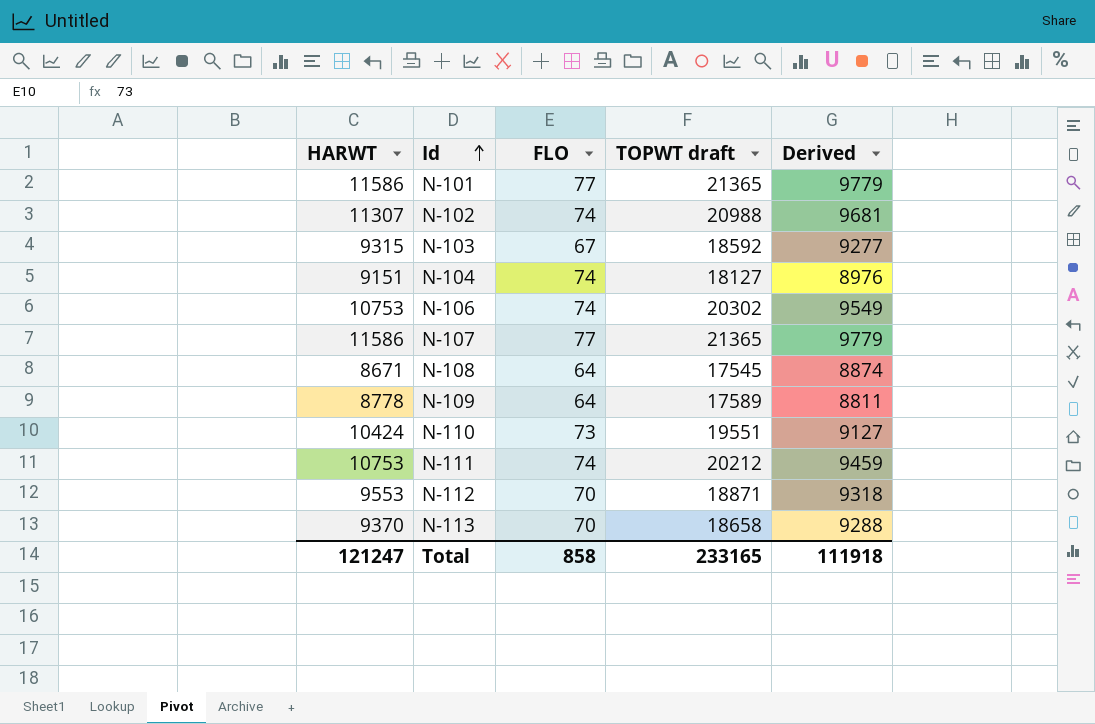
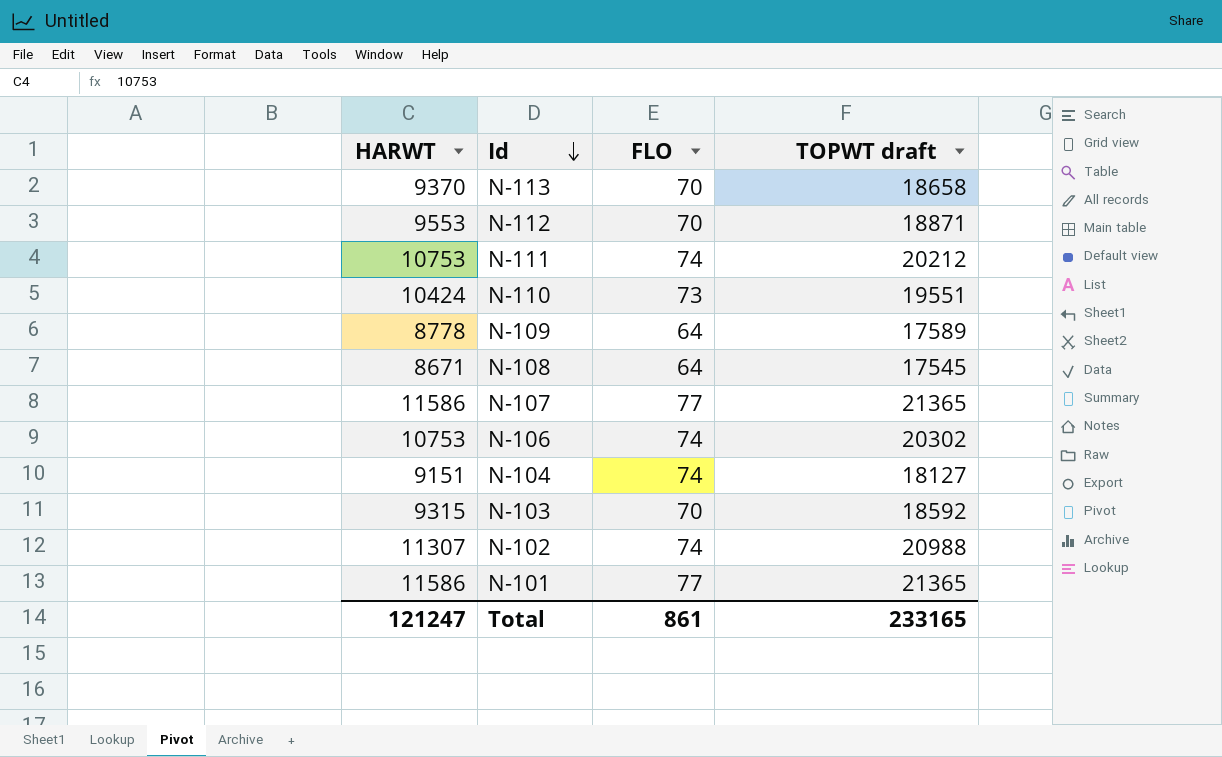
row order: Id ascending -> Id descending
column Derived | formula: [TOPWT draft] - [HARWT] -> none
N-103 | FLO: 67 -> 70
Total | FLO: 858 -> 861

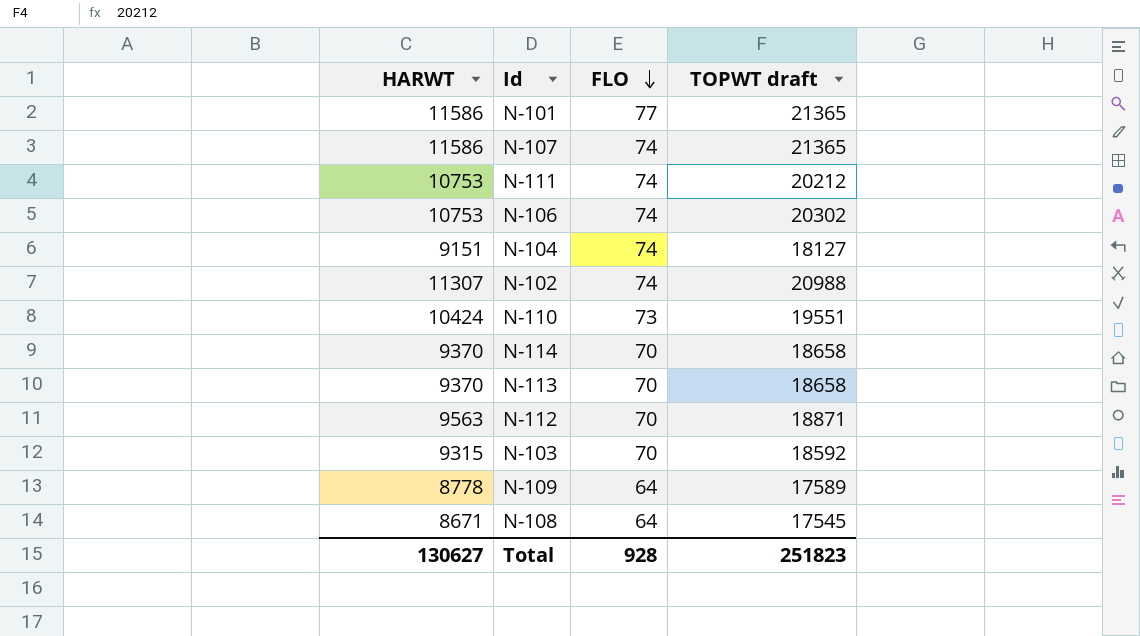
row order: Id descending -> FLO descending
N-107 | FLO: 77 -> 74
row N-114: none -> 9370 | 70 | 18658
N-112 | HARWT: 9553 -> 9563
Total | HARWT: 121247 -> 130627
Total | FLO: 861 -> 928
Total | TOPWT draft: 233165 -> 251823

